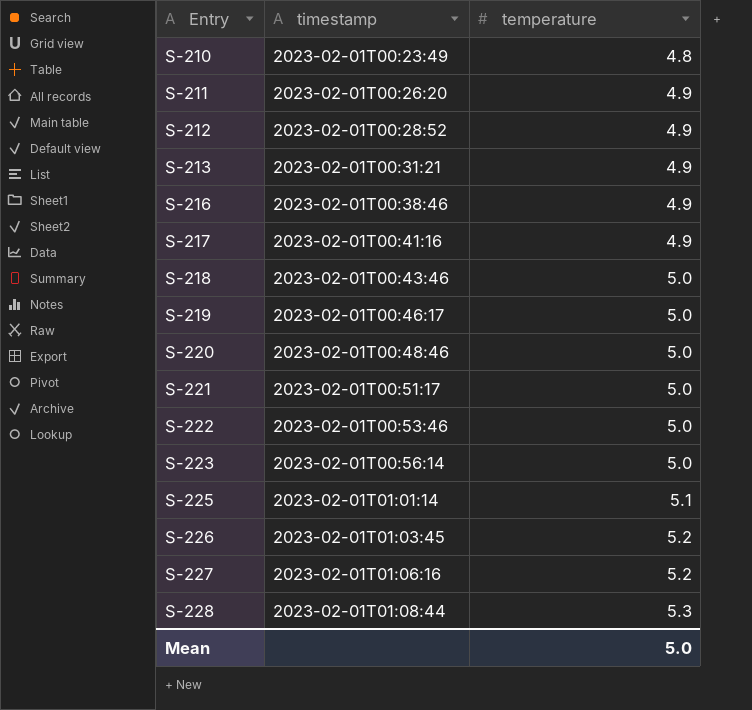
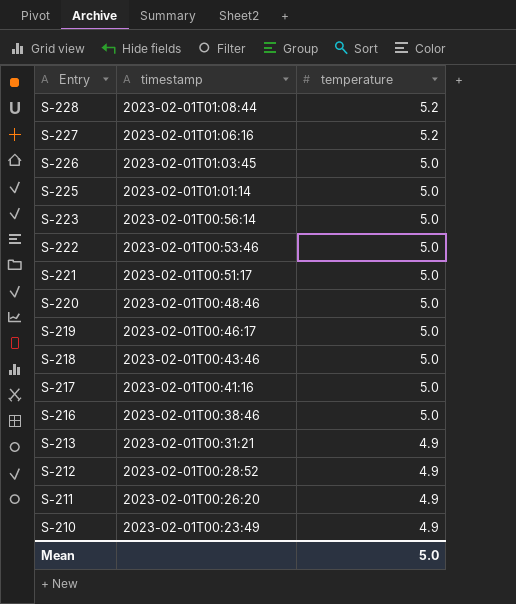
row order: Entry ascending -> Entry descending
S-228 | temperature: 5.3 -> 5.2
S-226 | temperature: 5.2 -> 5.0
S-225 | temperature: 5.1 -> 5.0
S-217 | temperature: 4.9 -> 5.0
S-216 | temperature: 4.9 -> 5.0
S-210 | temperature: 4.8 -> 4.9

